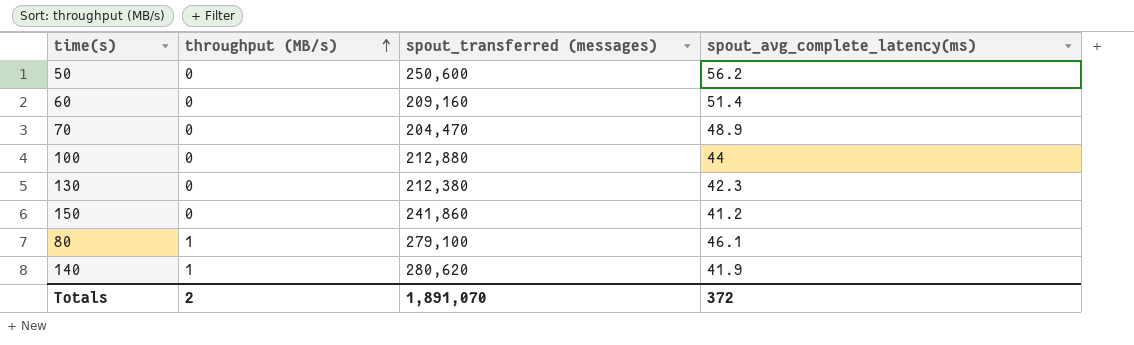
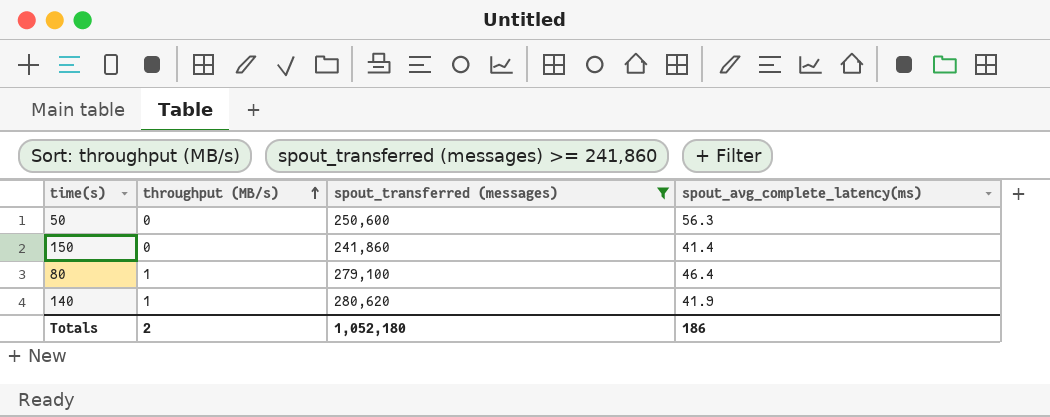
filter: none -> spout_transferred (messages) >= 241,860
50 | spout_avg_complete_latency(ms): 56.2 -> 56.3
150 | spout_avg_complete_latency(ms): 41.2 -> 41.4
80 | spout_avg_complete_latency(ms): 46.1 -> 46.4
Totals | spout_transferred (messages): 1,891,070 -> 1,052,180
Totals | spout_avg_complete_latency(ms): 372 -> 186

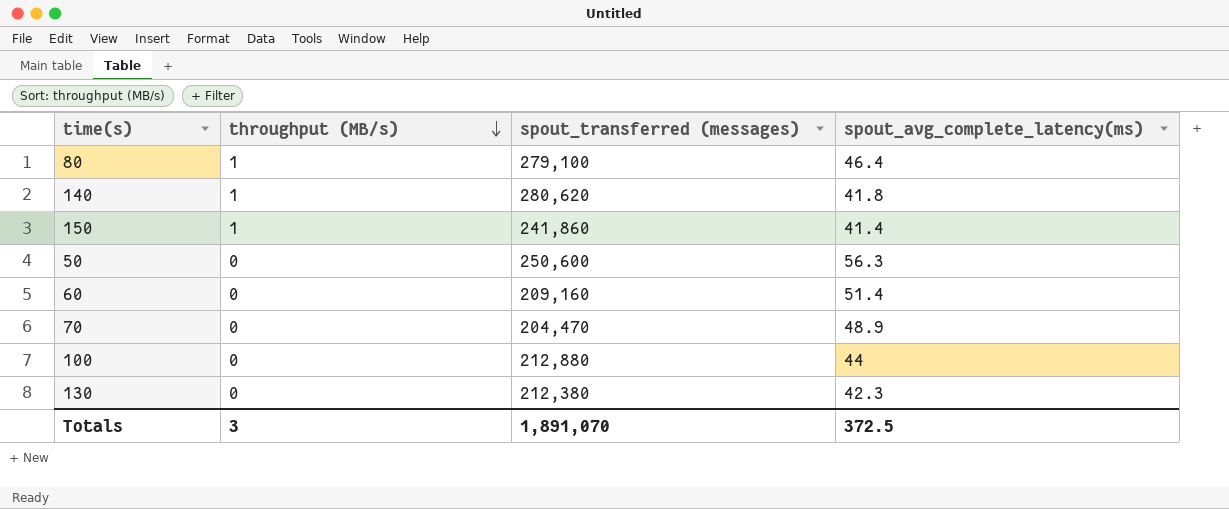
filter: spout_transferred (messages) >= 241,860 -> none
row order: throughput (MB/s) ascending -> throughput (MB/s) descending
140 | spout_avg_complete_latency(ms): 41.9 -> 41.8
150 | throughput (MB/s): 0 -> 1
Totals | throughput (MB/s): 2 -> 3
Totals | spout_transferred (messages): 1,052,180 -> 1,891,070
Totals | spout_avg_complete_latency(ms): 186 -> 372.5

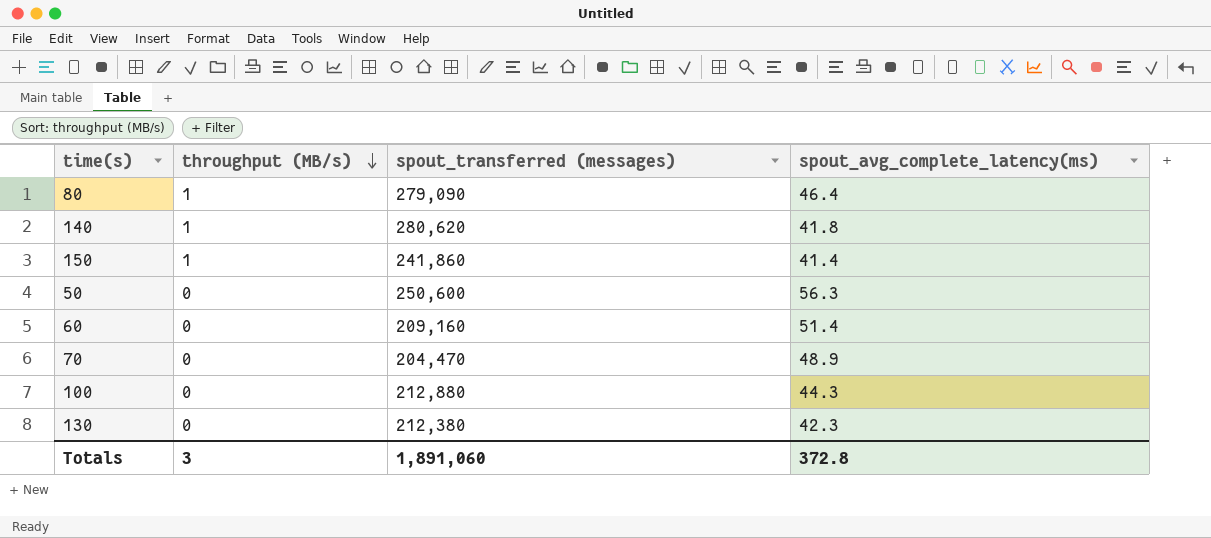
80 | spout_transferred (messages): 279,100 -> 279,090
100 | spout_avg_complete_latency(ms): 44 -> 44.3
Totals | spout_transferred (messages): 1,891,070 -> 1,891,060
Totals | spout_avg_complete_latency(ms): 372.5 -> 372.8

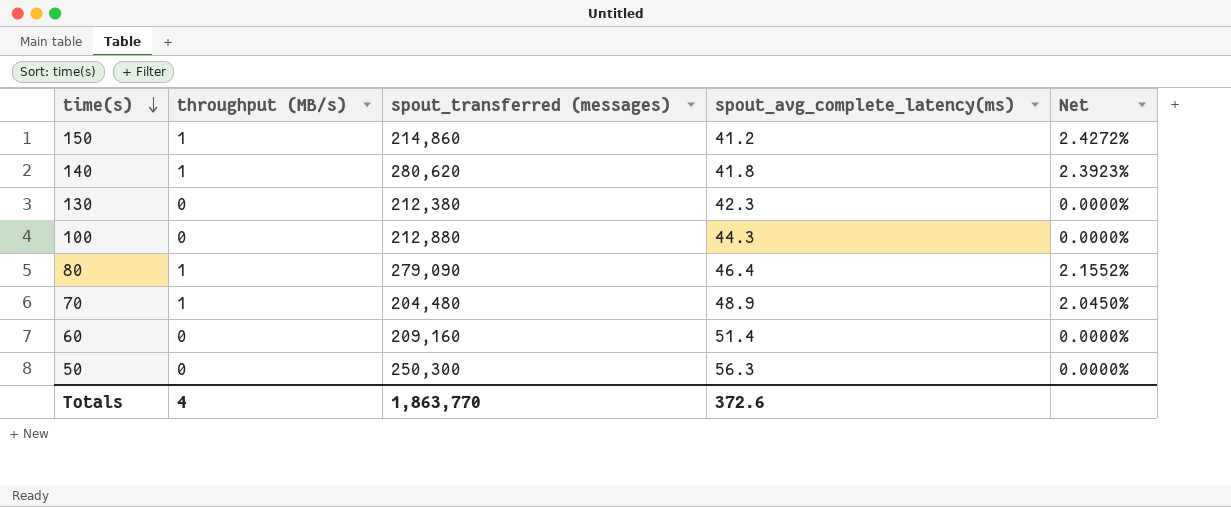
row order: throughput (MB/s) descending -> time(s) descending
column Net | formula: none -> [throughput (MB/s)] / [spout_avg_complete_latency(ms)]
150 | spout_transferred (messages): 241,860 -> 214,860
150 | spout_avg_complete_latency(ms): 41.4 -> 41.2
70 | throughput (MB/s): 0 -> 1
70 | spout_transferred (messages): 204,470 -> 204,480
50 | spout_transferred (messages): 250,600 -> 250,300
Totals | throughput (MB/s): 3 -> 4
Totals | spout_transferred (messages): 1,891,060 -> 1,863,770
Totals | spout_avg_complete_latency(ms): 372.8 -> 372.6

